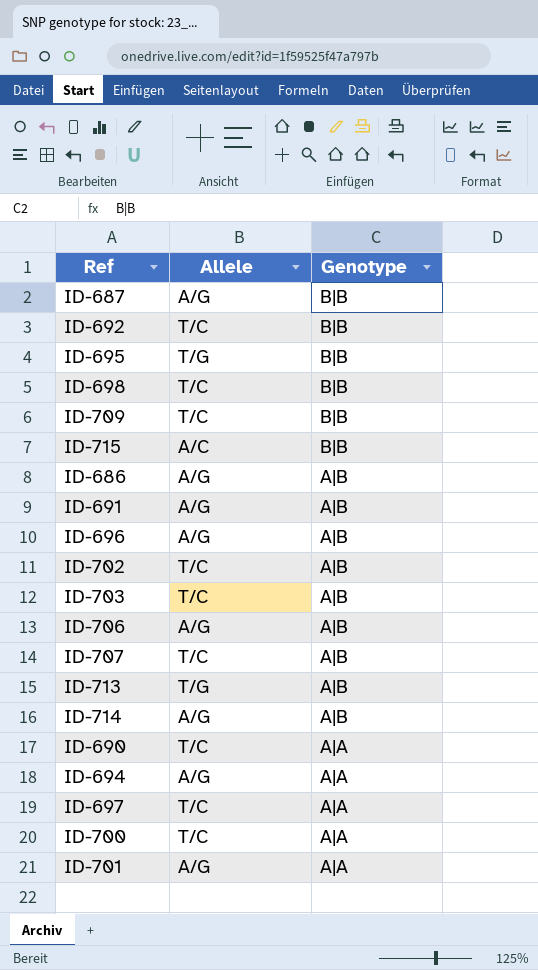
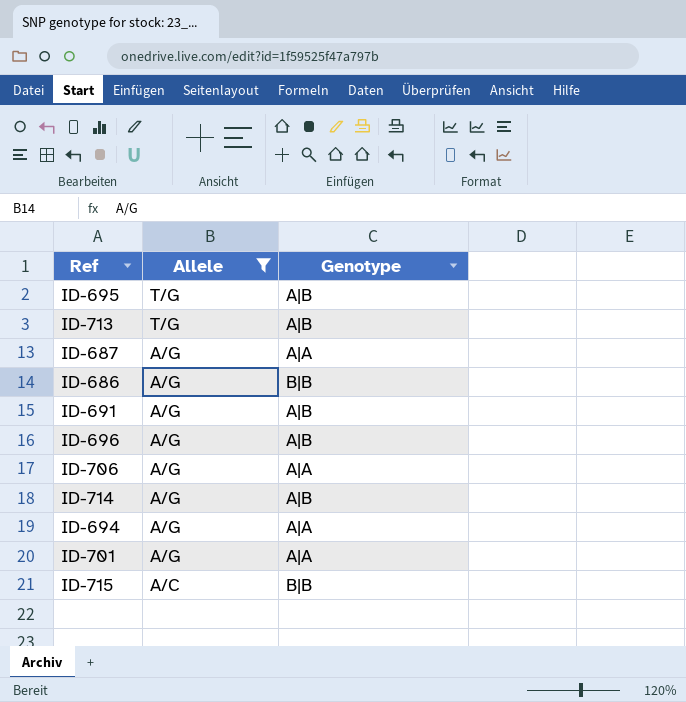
filter: none -> Allele != T/C
row order: Genotype descending -> Allele descending
ID-695 | Genotype: B|B -> A|B
ID-687 | Genotype: B|B -> A|A
ID-686 | Genotype: A|B -> B|B
ID-706 | Genotype: A|B -> A|A

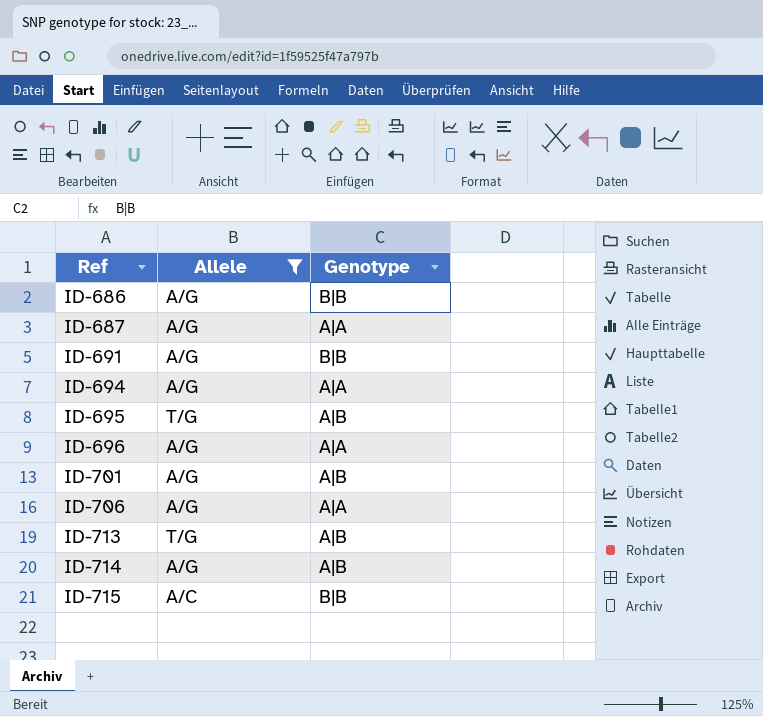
row order: Allele descending -> Ref ascending
ID-691 | Genotype: A|B -> B|B
ID-696 | Genotype: A|B -> A|A
ID-701 | Genotype: A|A -> A|B

